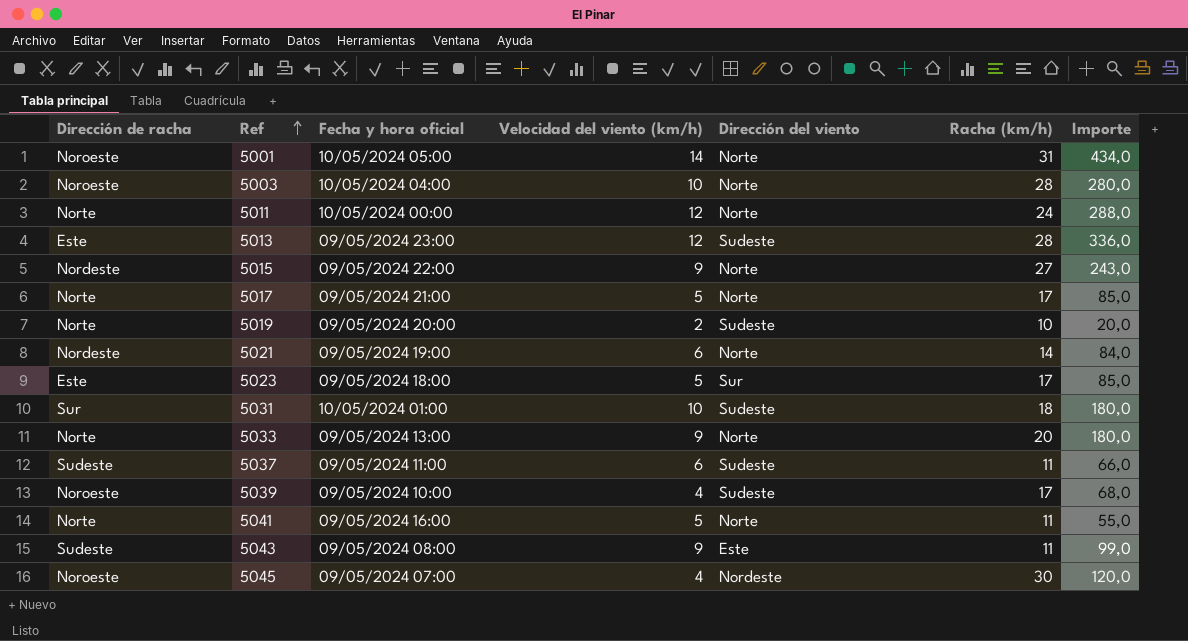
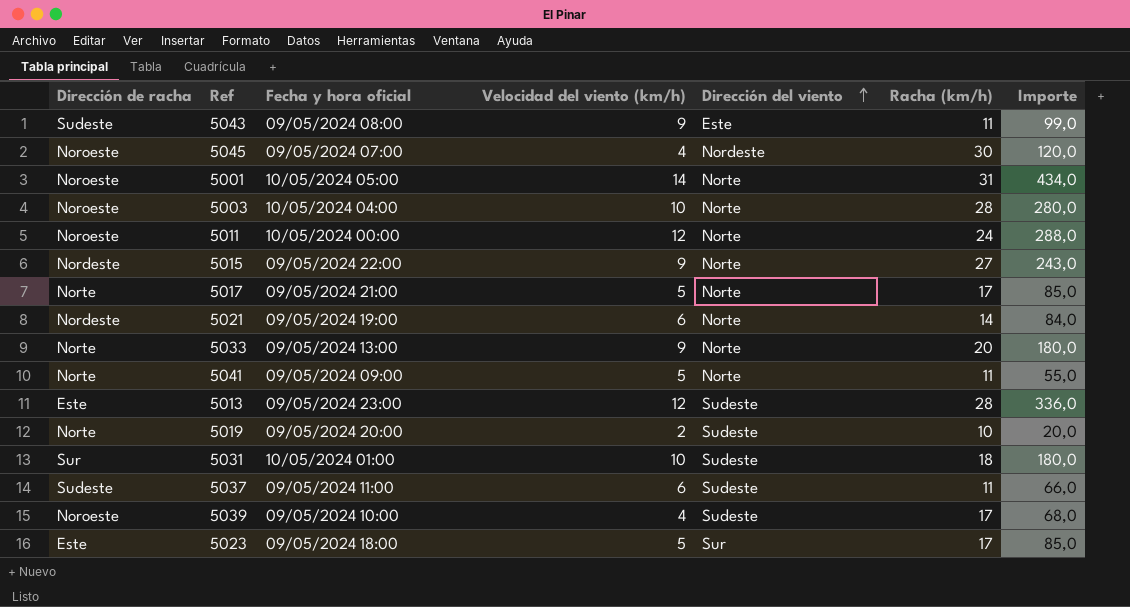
row order: Ref ascending -> Dirección del viento ascending
5011 | Dirección de racha: Norte -> Noroeste
5041 | Fecha y hora oficial: 09/05/2024 16:00 -> 09/05/2024 09:00

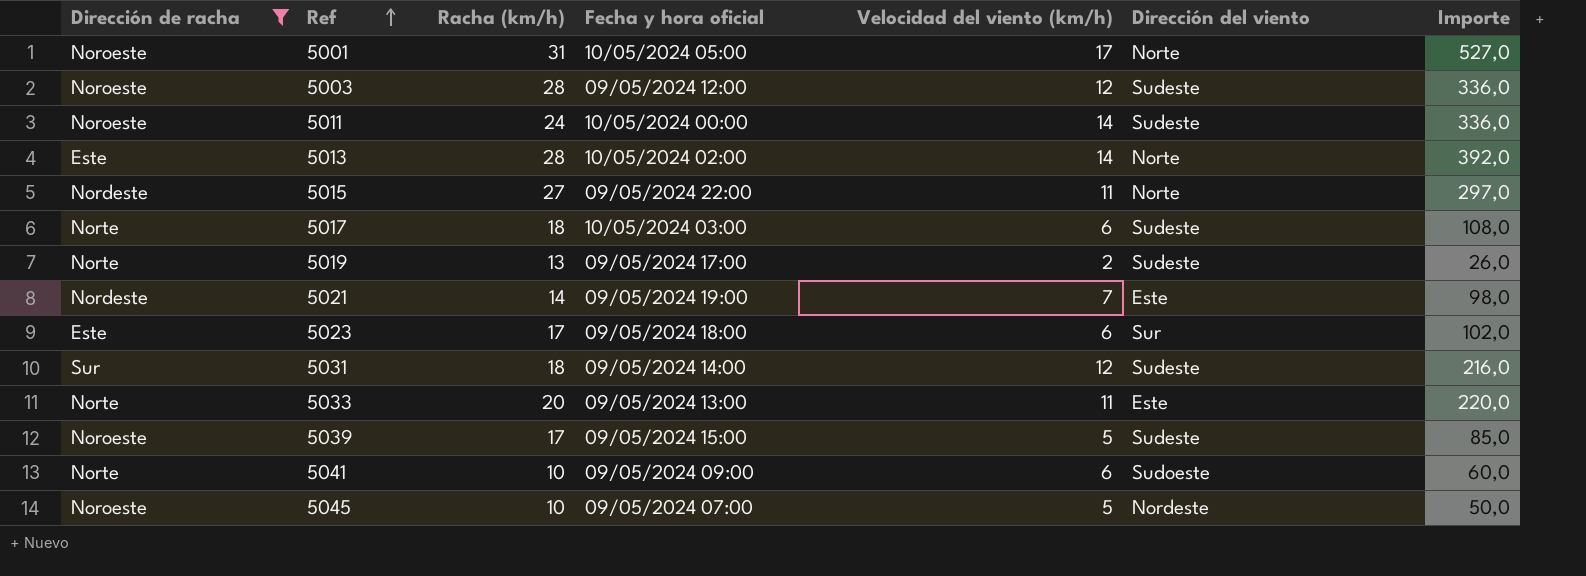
filter: none -> Dirección de racha != Sudeste
row order: Dirección del viento ascending -> Ref ascending
column Racha (km/h) | position: 6 -> 3
5001 | Velocidad del viento (km/h): 14 -> 17
5001 | Importe: 434,0 -> 527,0
5003 | Fecha y hora oficial: 10/05/2024 04:00 -> 09/05/2024 12:00
5003 | Velocidad del viento (km/h): 10 -> 12
5003 | Dirección del viento: Norte -> Sudeste
5003 | Importe: 280,0 -> 336,0
5011 | Velocidad del viento (km/h): 12 -> 14
5011 | Dirección del viento: Norte -> Sudeste
5011 | Importe: 288,0 -> 336,0
5013 | Fecha y hora oficial: 09/05/2024 23:00 -> 10/05/2024 02:00
5013 | Velocidad del viento (km/h): 12 -> 14
5013 | Dirección del viento: Sudeste -> Norte
5013 | Importe: 336,0 -> 392,0
5015 | Velocidad del viento (km/h): 9 -> 11
5015 | Importe: 243,0 -> 297,0
5017 | Racha (km/h): 17 -> 18
5017 | Fecha y hora oficial: 09/05/2024 21:00 -> 10/05/2024 03:00
5017 | Velocidad del viento (km/h): 5 -> 6
5017 | Dirección del viento: Norte -> Sudeste
5017 | Importe: 85,0 -> 108,0
5019 | Racha (km/h): 10 -> 13
5019 | Fecha y hora oficial: 09/05/2024 20:00 -> 09/05/2024 17:00
5019 | Importe: 20,0 -> 26,0
5021 | Velocidad del viento (km/h): 6 -> 7
5021 | Dirección del viento: Norte -> Este
5021 | Importe: 84,0 -> 98,0
5023 | Velocidad del viento (km/h): 5 -> 6
5023 | Importe: 85,0 -> 102,0
5031 | Fecha y hora oficial: 10/05/2024 01:00 -> 09/05/2024 14:00
5031 | Velocidad del viento (km/h): 10 -> 12
5031 | Importe: 180,0 -> 216,0
5033 | Velocidad del viento (km/h): 9 -> 11
5033 | Dirección del viento: Norte -> Este
5033 | Importe: 180,0 -> 220,0
5039 | Fecha y hora oficial: 09/05/2024 10:00 -> 09/05/2024 15:00
5039 | Velocidad del viento (km/h): 4 -> 5
5039 | Importe: 68,0 -> 85,0
5041 | Racha (km/h): 11 -> 10
5041 | Velocidad del viento (km/h): 5 -> 6
5041 | Dirección del viento: Norte -> Sudoeste
5041 | Importe: 55,0 -> 60,0
5045 | Racha (km/h): 30 -> 10
5045 | Velocidad del viento (km/h): 4 -> 5
5045 | Importe: 120,0 -> 50,0

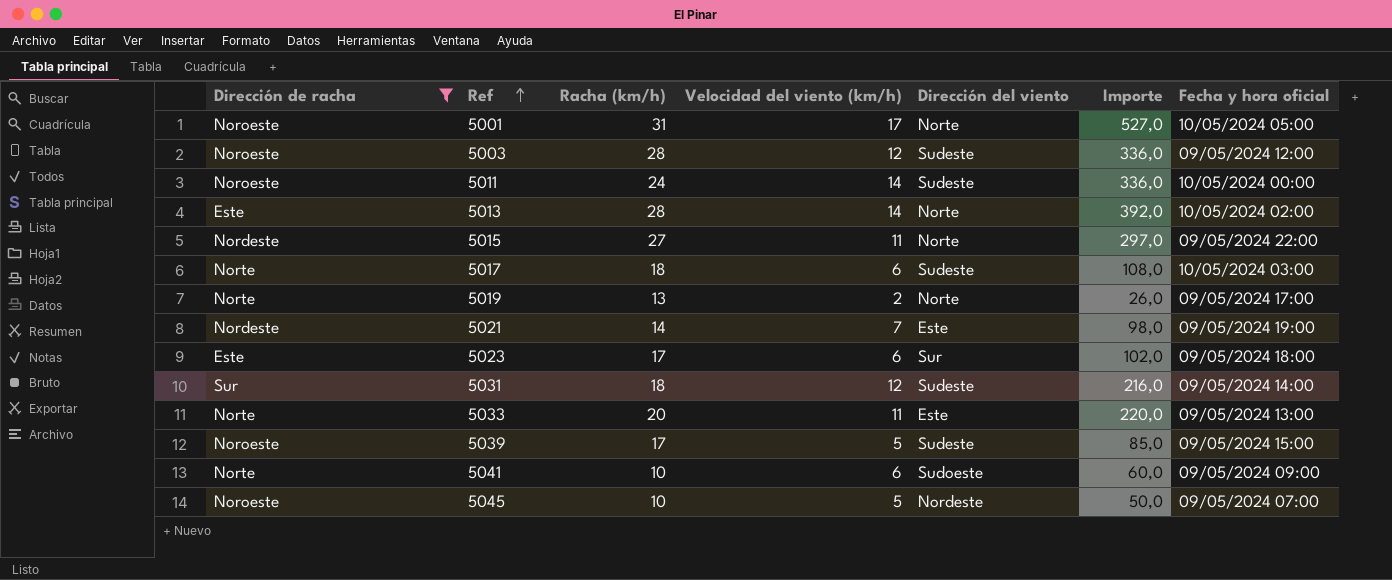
column Fecha y hora oficial | position: 4 -> 7
5019 | Dirección del viento: Sudeste -> Norte

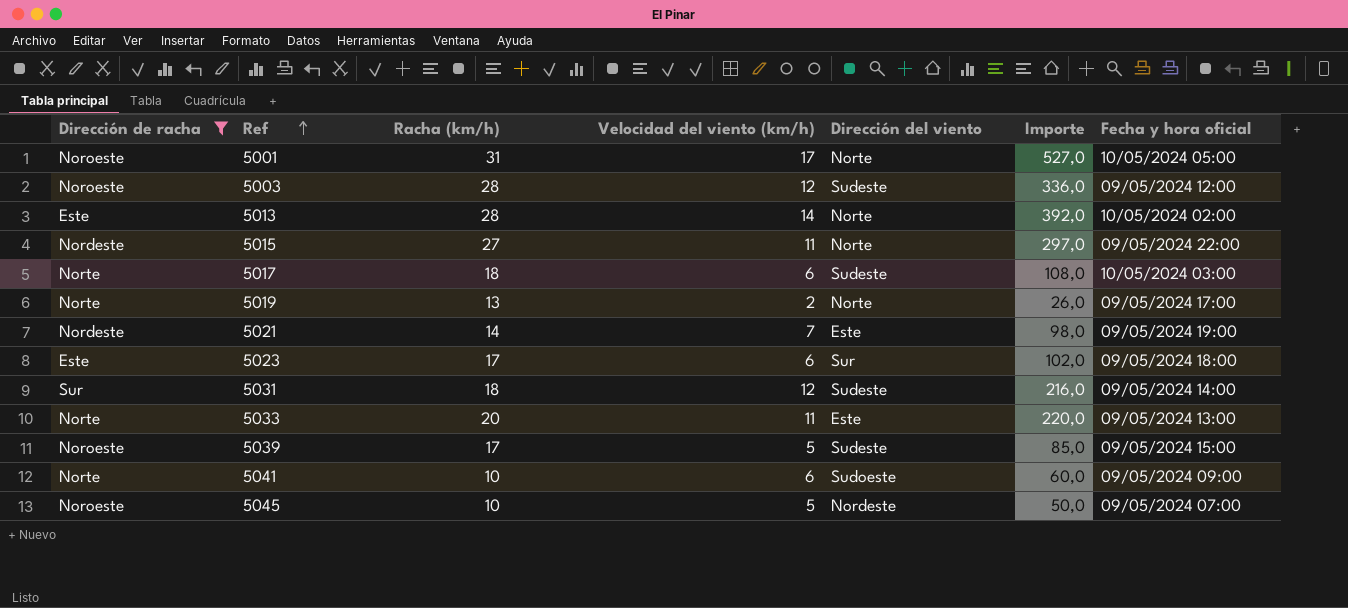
row 5011: Noroeste | 24 | 14 | Sudeste | 336,0 | 10/05/2024 00:00 -> none

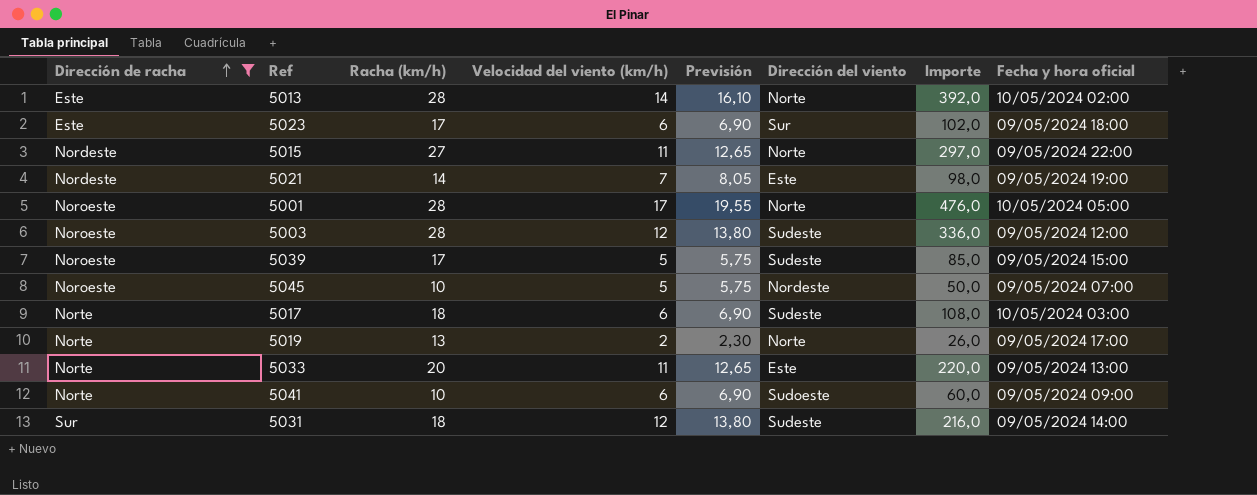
row order: Ref ascending -> Dirección de racha ascending
column Previsión | formula: none -> [Velocidad del viento (km/h)] * 1,15
5001 | Racha (km/h): 31 -> 28
5001 | Importe: 527,0 -> 476,0

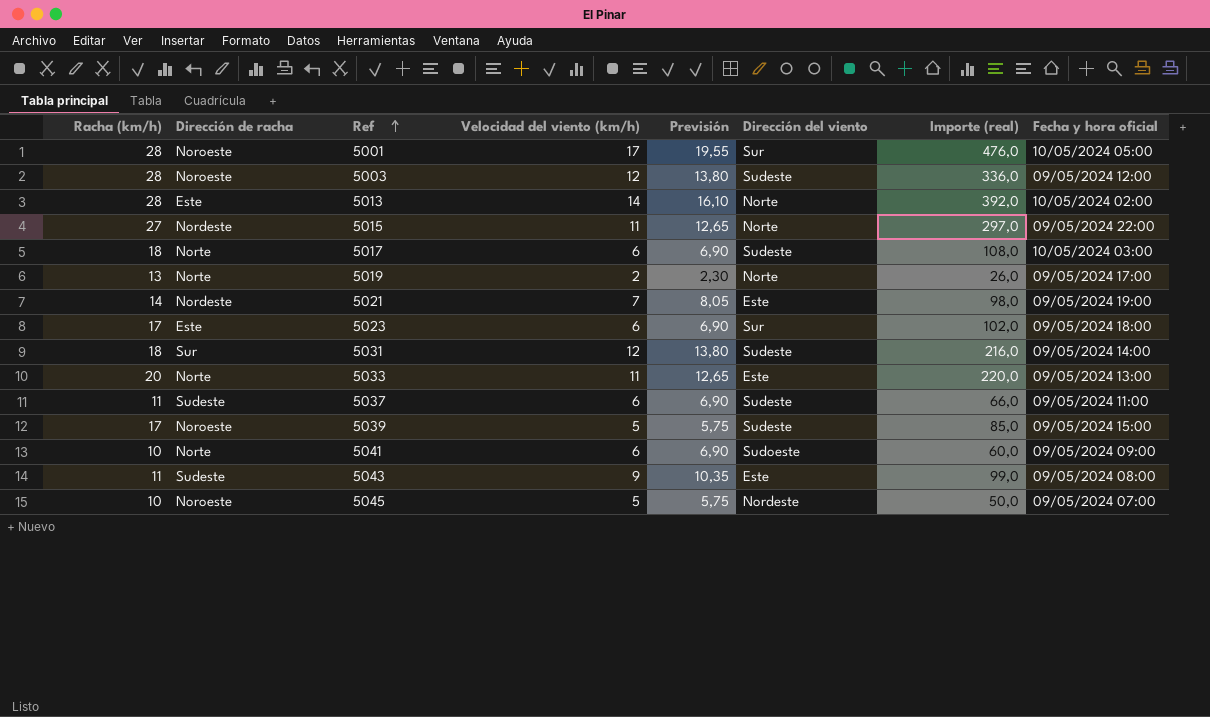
filter: Dirección de racha != Sudeste -> none
row order: Dirección de racha ascending -> Ref ascending
column Racha (km/h) | position: 3 -> 1
column name: Importe -> Importe (real)
5001 | Dirección del viento: Norte -> Sur

